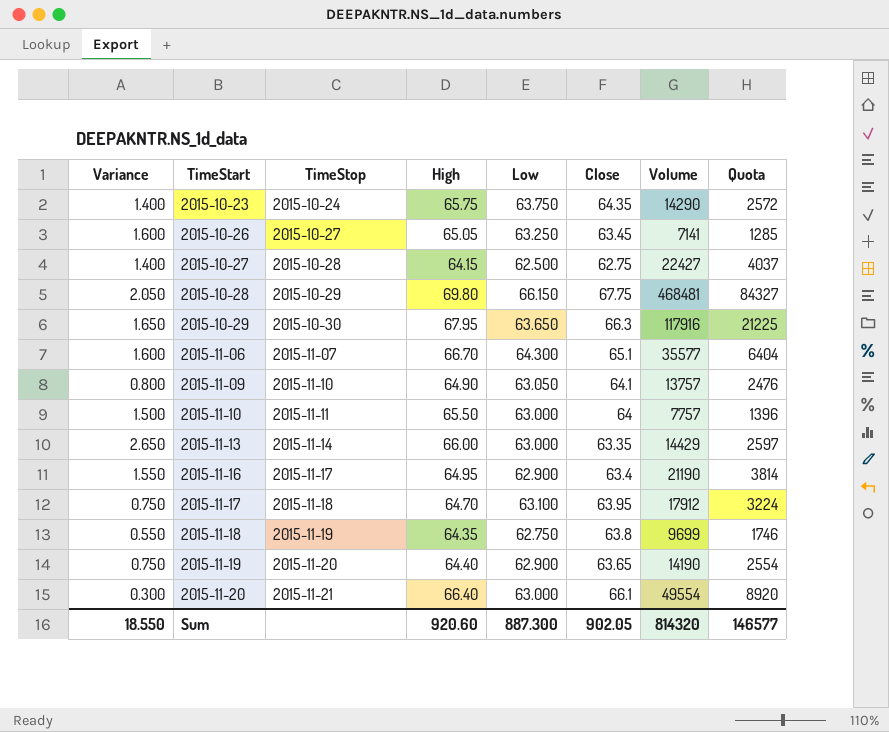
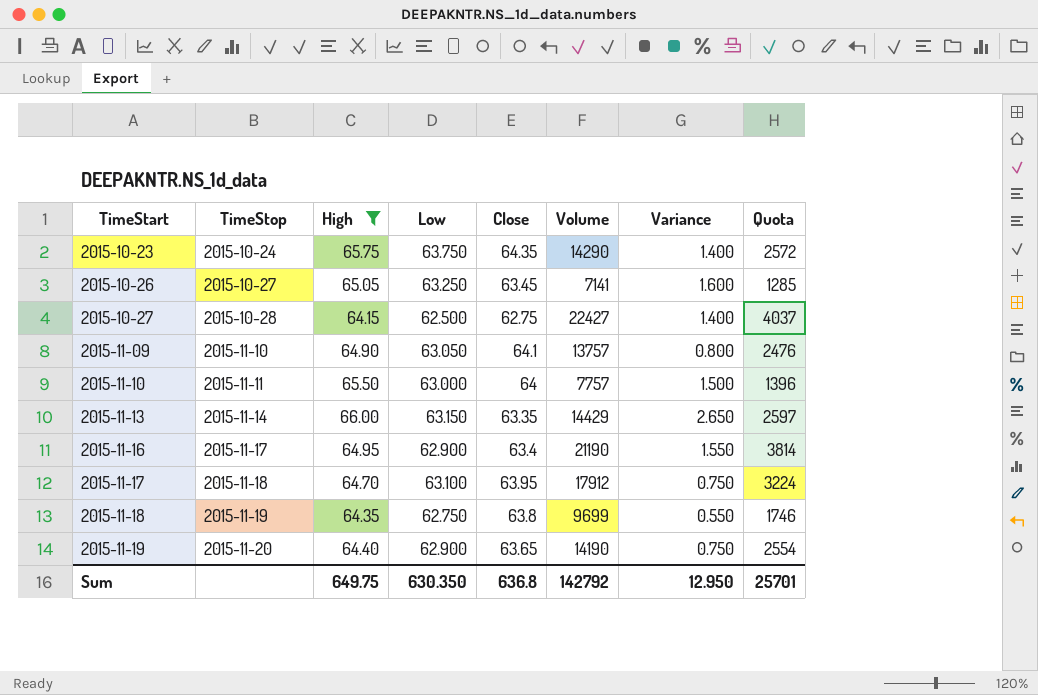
filter: none -> High <= 66.00
column Variance | position: 1 -> 7
2015-11-13 | Low: 63.000 -> 63.150
Sum | High: 920.60 -> 649.75
Sum | Low: 887.300 -> 630.350
Sum | Close: 902.05 -> 636.8
Sum | Volume: 814320 -> 142792
Sum | Variance: 18.550 -> 12.950
Sum | Quota: 146577 -> 25701

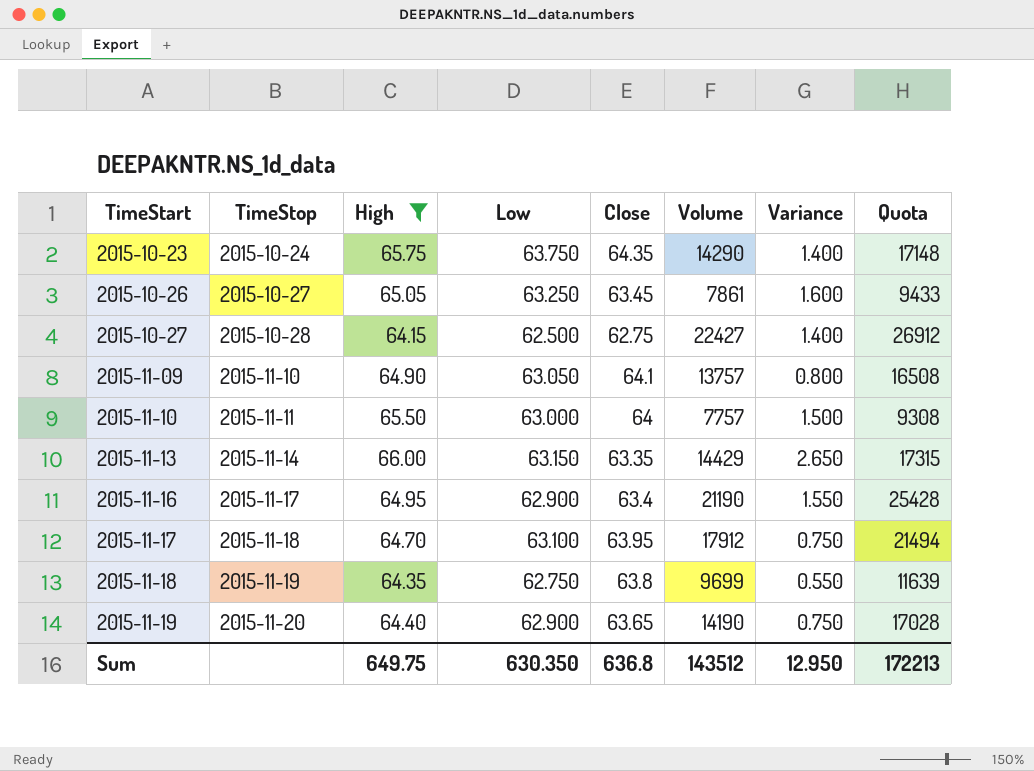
column Quota | formula: [Volume] * 0.18 -> [Volume] * 1.2
2015-10-26 | Volume: 7141 -> 7861
Sum | Volume: 142792 -> 143512
Sum | Quota: 25701 -> 172213

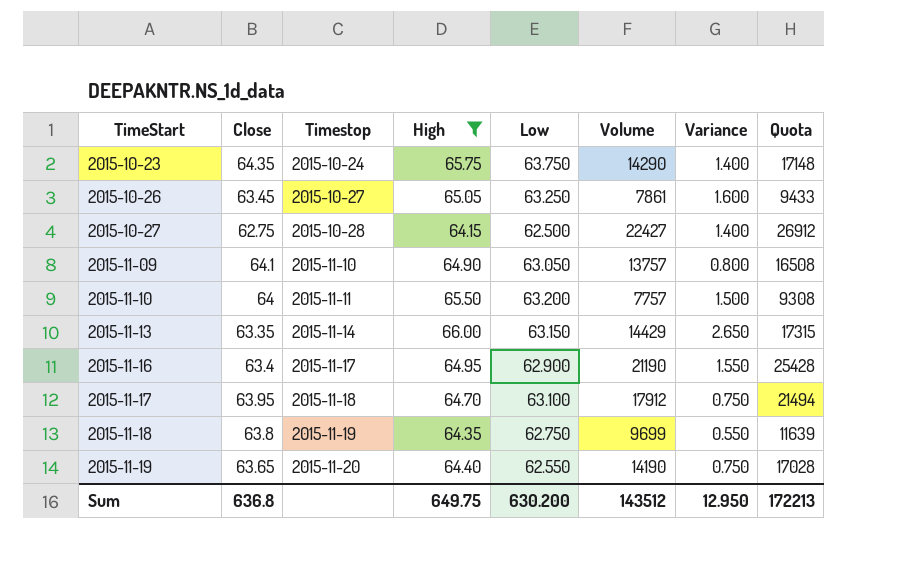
column Close | position: 5 -> 2
column name: TimeStop -> Timestop
2015-11-10 | Low: 63.000 -> 63.200
2015-11-19 | Low: 62.900 -> 62.550
Sum | Low: 630.350 -> 630.200

